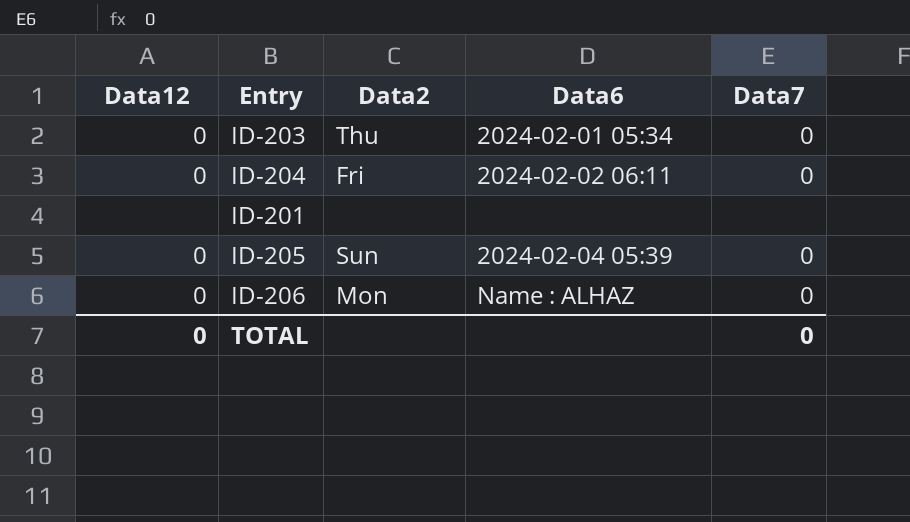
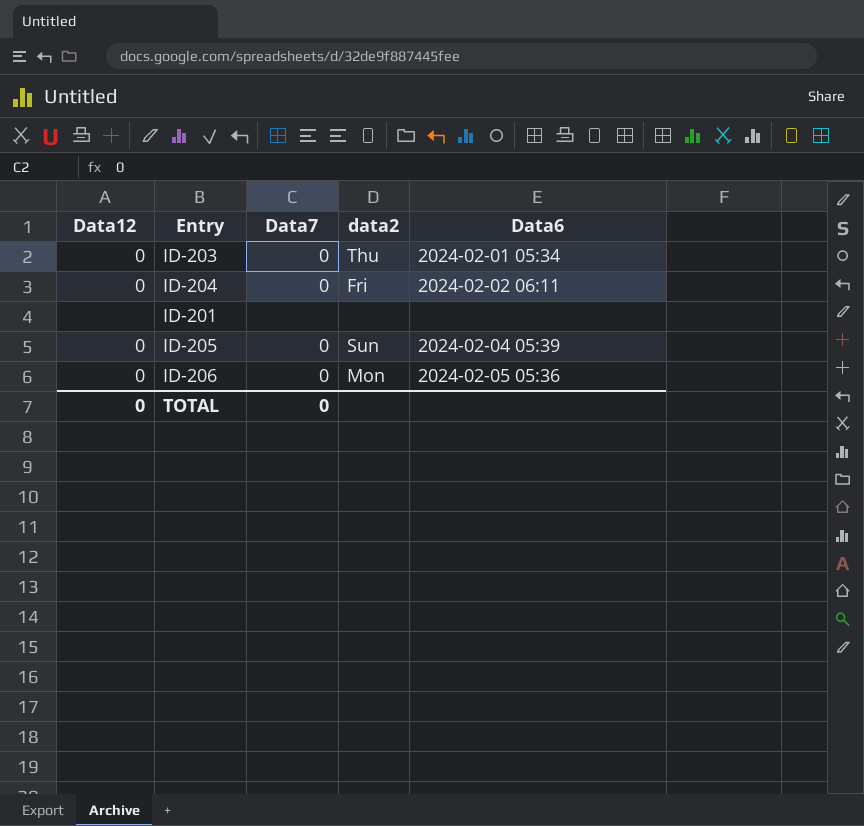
column Data7 | position: 5 -> 3
column name: Data2 -> data2
ID-206 | Data6: Name : ALHAZ -> 2024-02-05 05:36

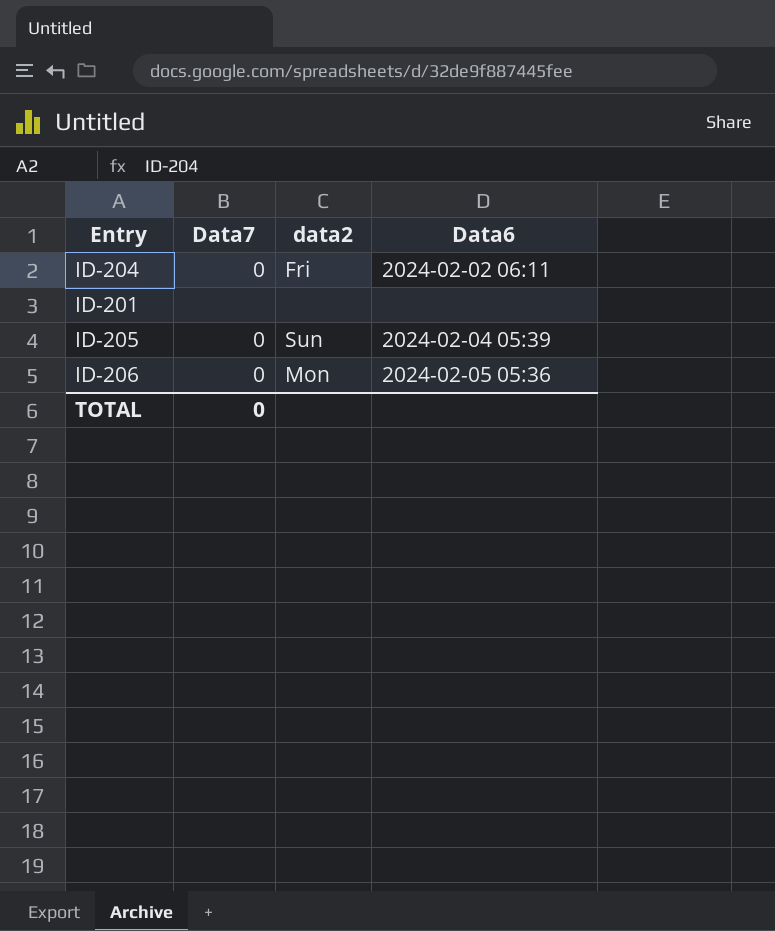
column Data12 | position: 1 -> none
row ID-203: 0 | 0 | Thu | 2024-02-01 05:34 -> none

